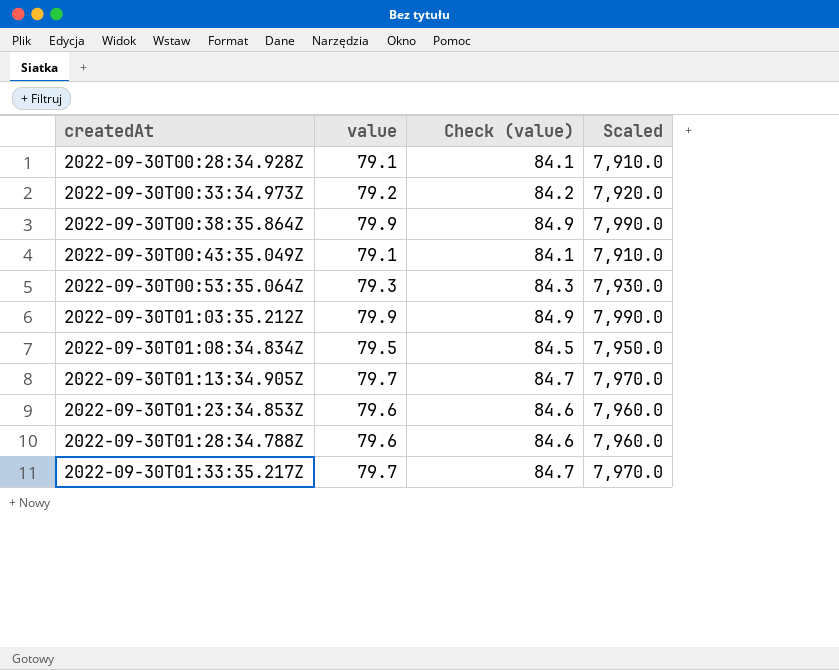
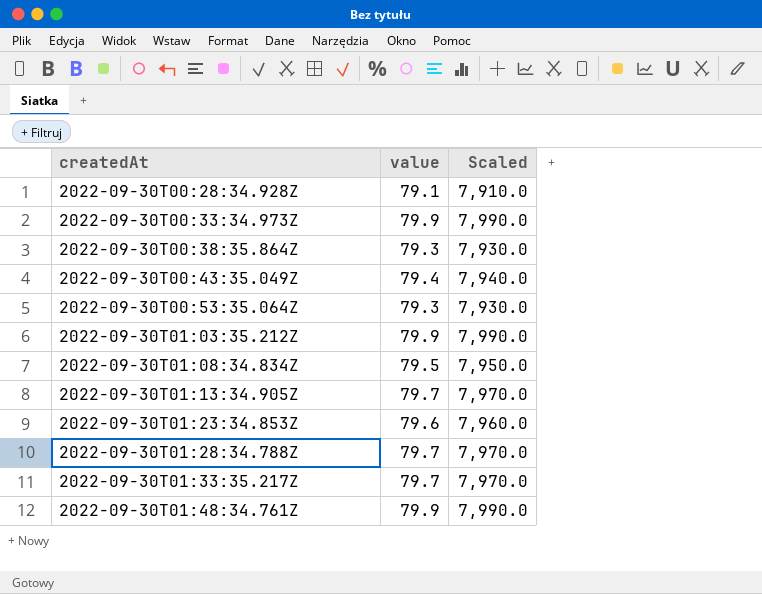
column Check (value) | formula: [value] + 5 -> none
2022-09-30T00:33:34.973Z | value: 79.2 -> 79.9
2022-09-30T00:33:34.973Z | Scaled: 7,920.0 -> 7,990.0
2022-09-30T00:38:35.864Z | value: 79.9 -> 79.3
2022-09-30T00:38:35.864Z | Scaled: 7,990.0 -> 7,930.0
2022-09-30T00:43:35.049Z | value: 79.1 -> 79.4
2022-09-30T00:43:35.049Z | Scaled: 7,910.0 -> 7,940.0
2022-09-30T01:28:34.788Z | value: 79.6 -> 79.7
2022-09-30T01:28:34.788Z | Scaled: 7,960.0 -> 7,970.0
row 2022-09-30T01:48:34.761Z: none -> 79.9 | 7,990.0

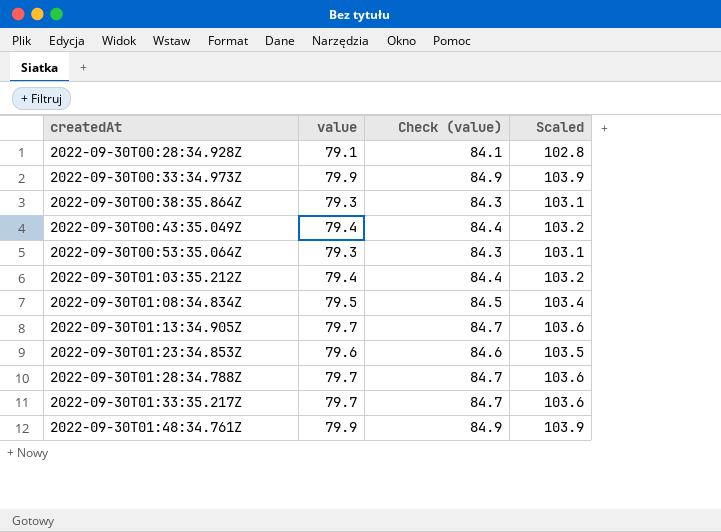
column Check (value) | formula: none -> [value] + 5
column Scaled | formula: [value] * 100 -> [value] * 1.3
2022-09-30T01:03:35.212Z | value: 79.9 -> 79.4

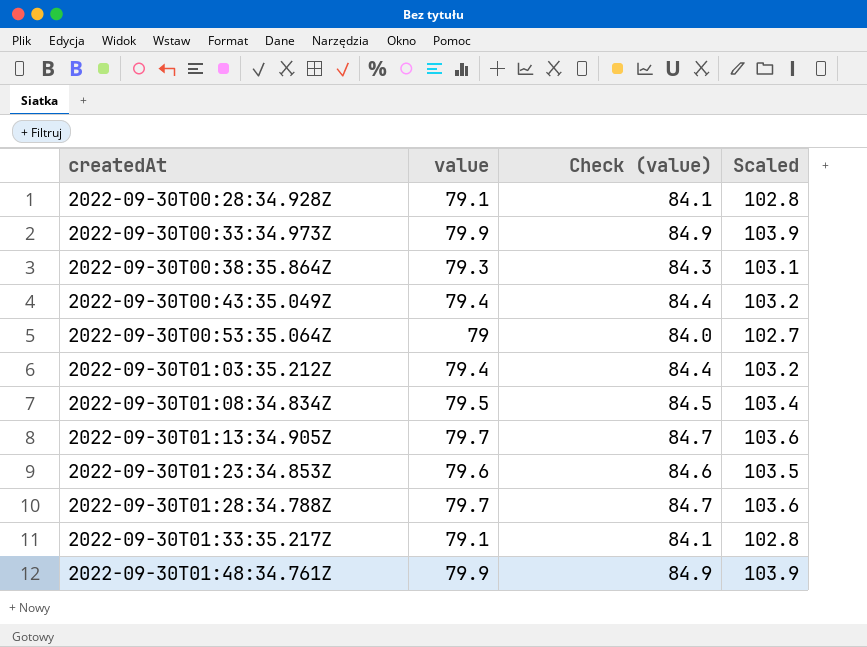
2022-09-30T00:53:35.064Z | value: 79.3 -> 79
2022-09-30T00:53:35.064Z | Check (value): 84.3 -> 84.0
2022-09-30T00:53:35.064Z | Scaled: 103.1 -> 102.7
2022-09-30T01:33:35.217Z | value: 79.7 -> 79.1
2022-09-30T01:33:35.217Z | Check (value): 84.7 -> 84.1
2022-09-30T01:33:35.217Z | Scaled: 103.6 -> 102.8

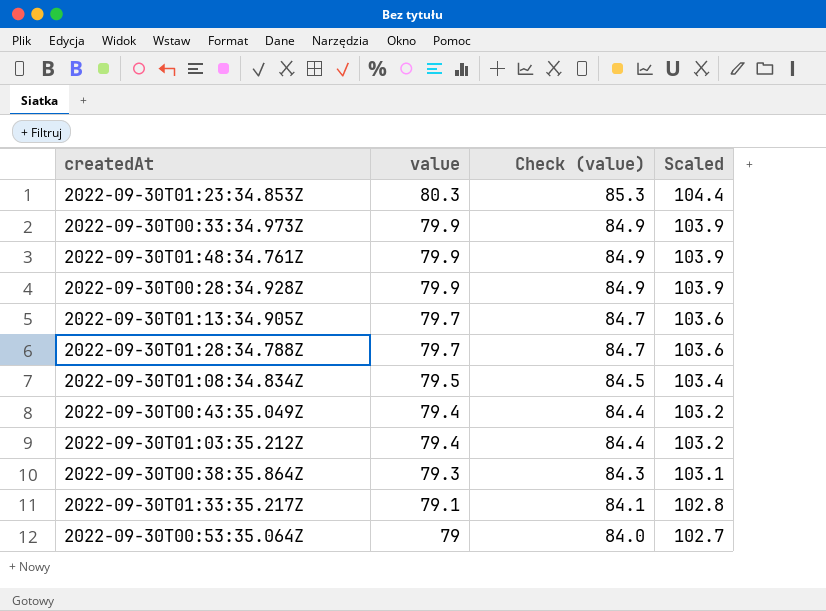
row order: createdAt ascending -> value descending
2022-09-30T01:23:34.853Z | value: 79.6 -> 80.3
2022-09-30T01:23:34.853Z | Check (value): 84.6 -> 85.3
2022-09-30T01:23:34.853Z | Scaled: 103.5 -> 104.4
2022-09-30T00:28:34.928Z | value: 79.1 -> 79.9
2022-09-30T00:28:34.928Z | Check (value): 84.1 -> 84.9
2022-09-30T00:28:34.928Z | Scaled: 102.8 -> 103.9

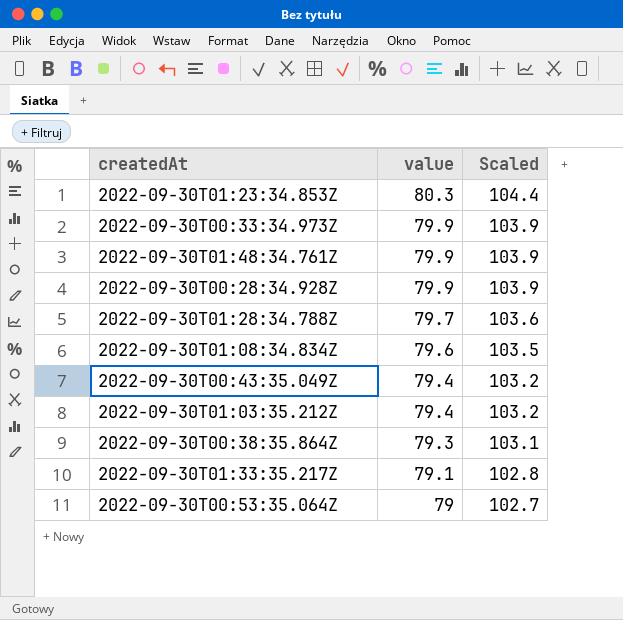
column Check (value) | formula: [value] + 5 -> none
row 2022-09-30T01:13:34.905Z: 79.7 | 84.7 | 103.6 -> none
2022-09-30T01:08:34.834Z | value: 79.5 -> 79.6
2022-09-30T01:08:34.834Z | Scaled: 103.4 -> 103.5

